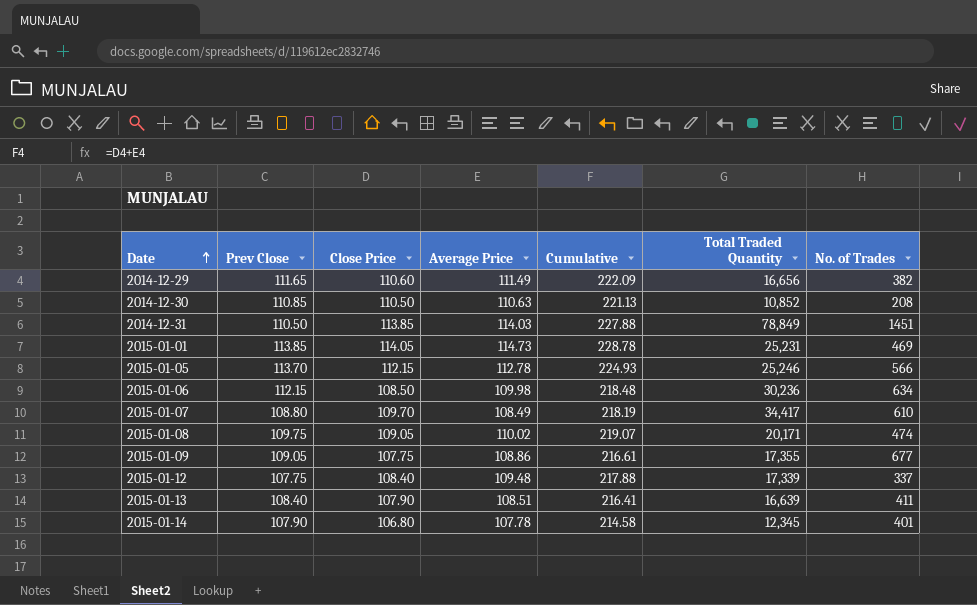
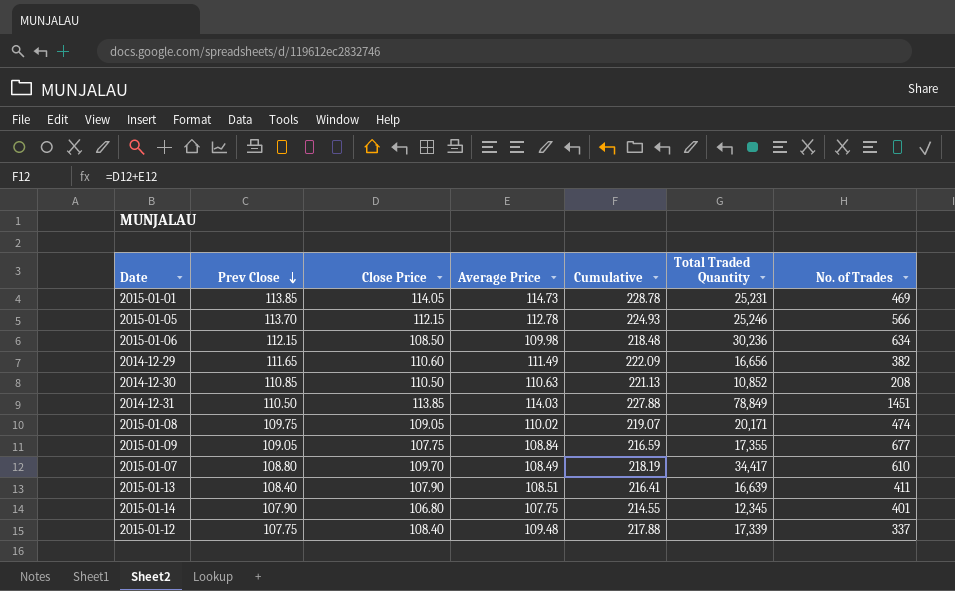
row order: Date ascending -> Prev Close descending
2015-01-09 | Average Price: 108.86 -> 108.84
2015-01-09 | Cumulative: 216.61 -> 216.59
2015-01-14 | Average Price: 107.78 -> 107.75
2015-01-14 | Cumulative: 214.58 -> 214.55

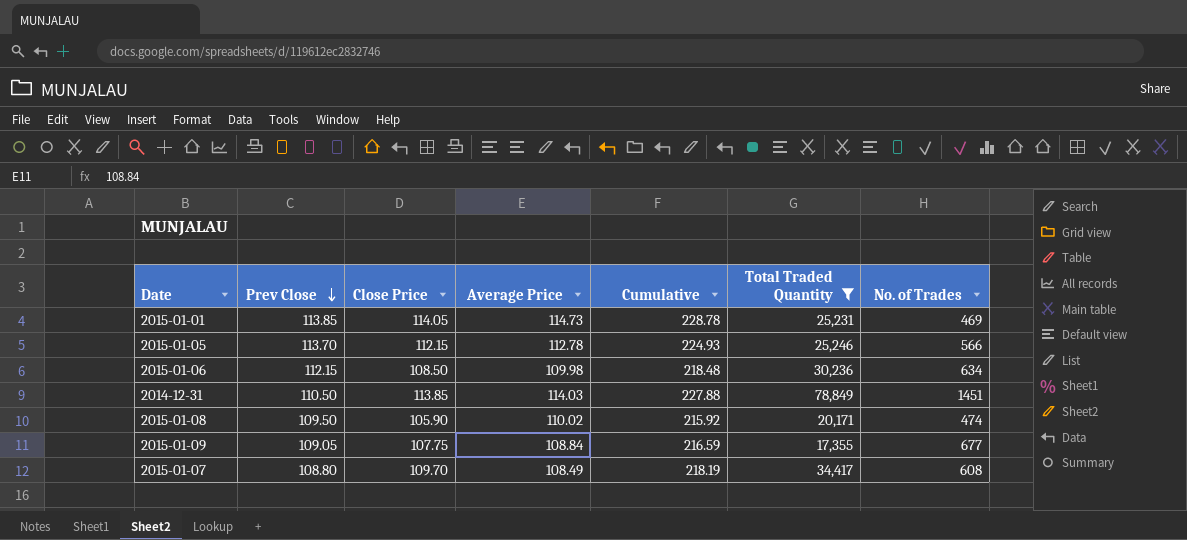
filter: none -> Total Traded Quantity >= 17,355
2015-01-08 | Prev Close: 109.75 -> 109.50
2015-01-08 | Close Price: 109.05 -> 105.90
2015-01-08 | Cumulative: 219.07 -> 215.92
2015-01-07 | No. of Trades: 610 -> 608

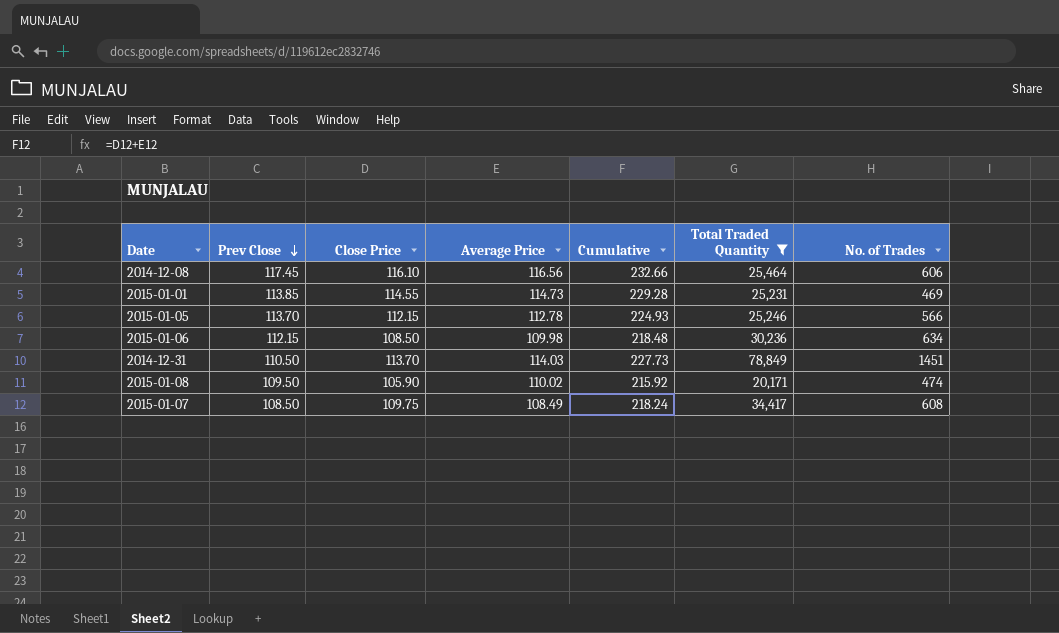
row 2015-01-09: 109.05 | 107.75 | 108.84 | 216.59 | 17,355 | 677 -> none
row 2014-12-08: none -> 117.45 | 116.10 | 116.56 | 232.66 | 25,464 | 606
2015-01-01 | Close Price: 114.05 -> 114.55
2015-01-01 | Cumulative: 228.78 -> 229.28
2014-12-31 | Close Price: 113.85 -> 113.70
2014-12-31 | Cumulative: 227.88 -> 227.73
2015-01-07 | Prev Close: 108.80 -> 108.50
2015-01-07 | Close Price: 109.70 -> 109.75
2015-01-07 | Cumulative: 218.19 -> 218.24

